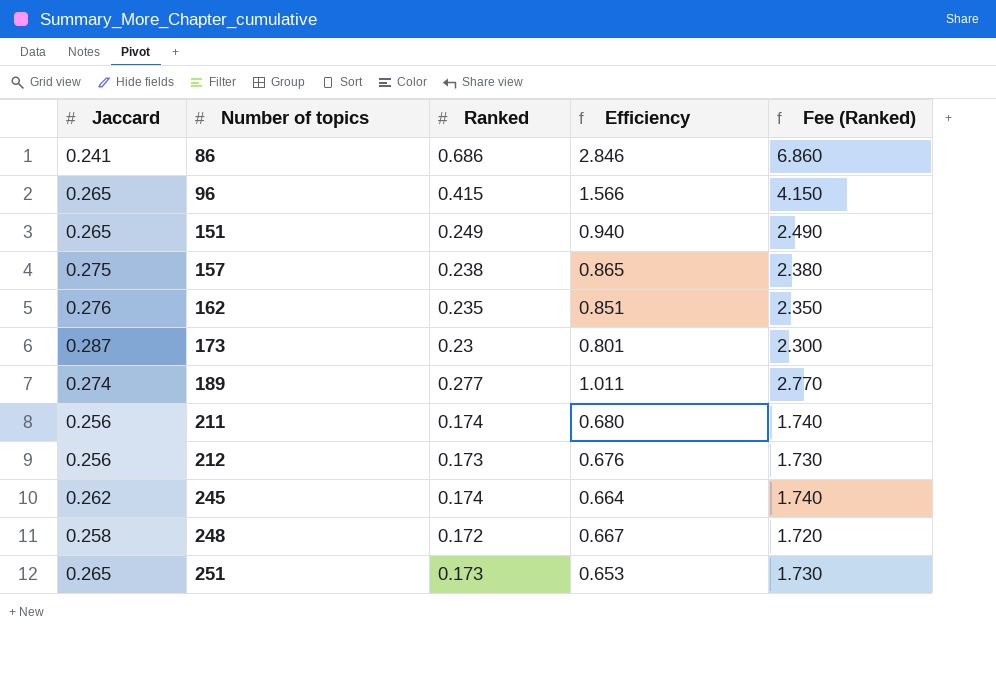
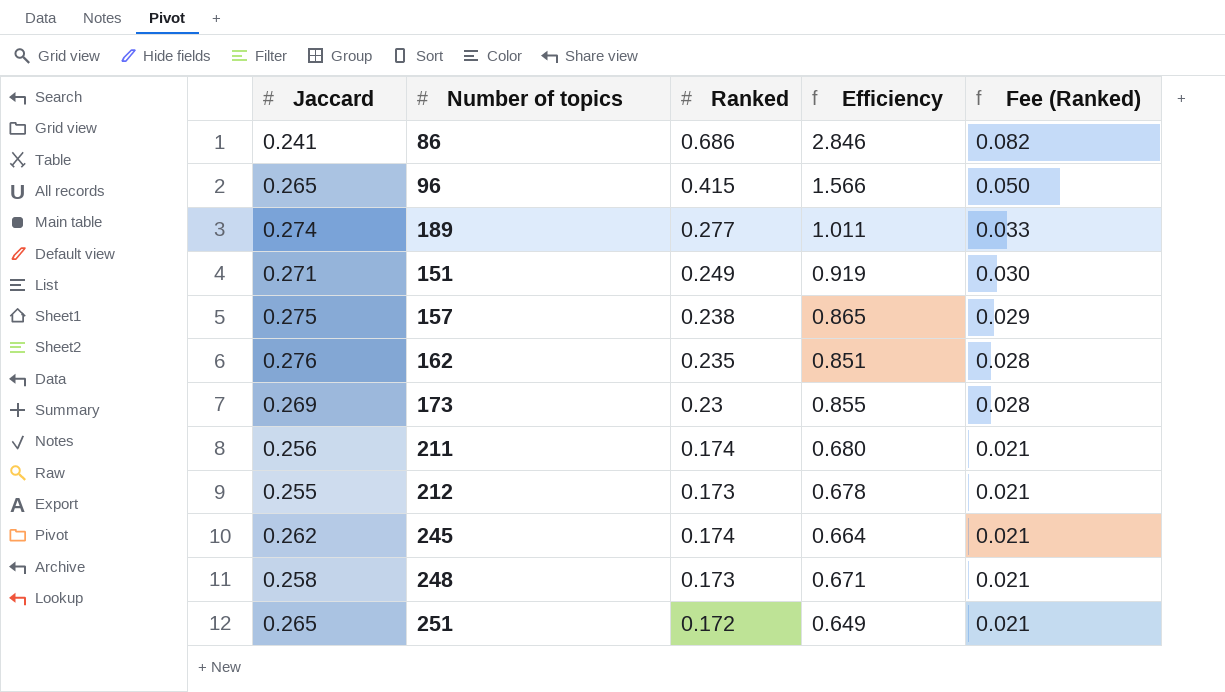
row order: Number of topics ascending -> Fee (Ranked) descending
column Fee (Ranked) | formula: [Ranked] * 10 -> [Ranked] * 0.12
151 | Jaccard: 0.265 -> 0.271
151 | Efficiency: 0.940 -> 0.919
173 | Jaccard: 0.287 -> 0.269
173 | Efficiency: 0.801 -> 0.855
212 | Jaccard: 0.256 -> 0.255
212 | Efficiency: 0.676 -> 0.678
248 | Ranked: 0.172 -> 0.173
248 | Efficiency: 0.667 -> 0.671
251 | Ranked: 0.173 -> 0.172
251 | Efficiency: 0.653 -> 0.649

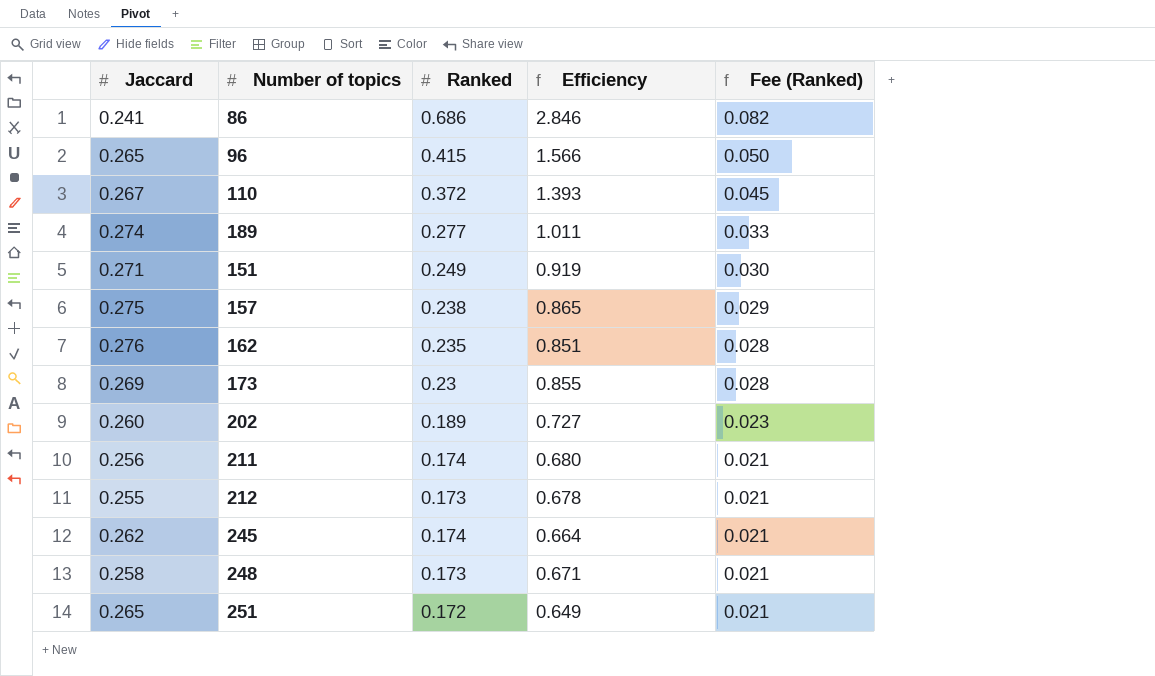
row 110: none -> 0.267 | 0.372 | 1.393 | 0.045
row 202: none -> 0.260 | 0.189 | 0.727 | 0.023

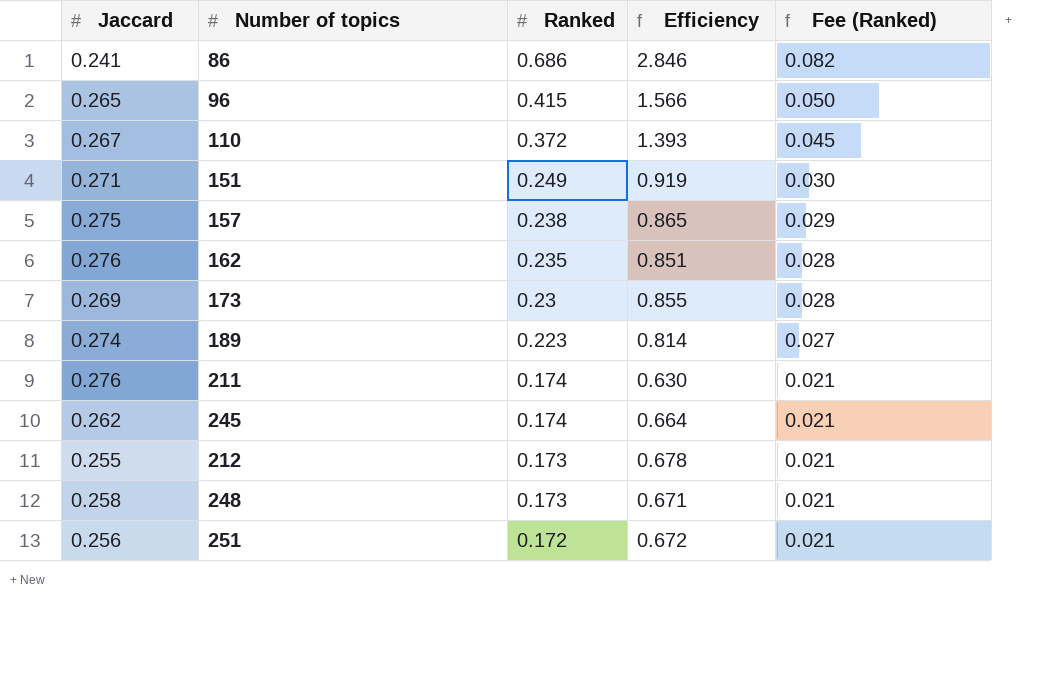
row order: Fee (Ranked) descending -> Ranked descending
row 202: 0.260 | 0.189 | 0.727 | 0.023 -> none
189 | Ranked: 0.277 -> 0.223
189 | Efficiency: 1.011 -> 0.814
189 | Fee (Ranked): 0.033 -> 0.027
211 | Jaccard: 0.256 -> 0.276
211 | Efficiency: 0.680 -> 0.630
251 | Jaccard: 0.265 -> 0.256
251 | Efficiency: 0.649 -> 0.672

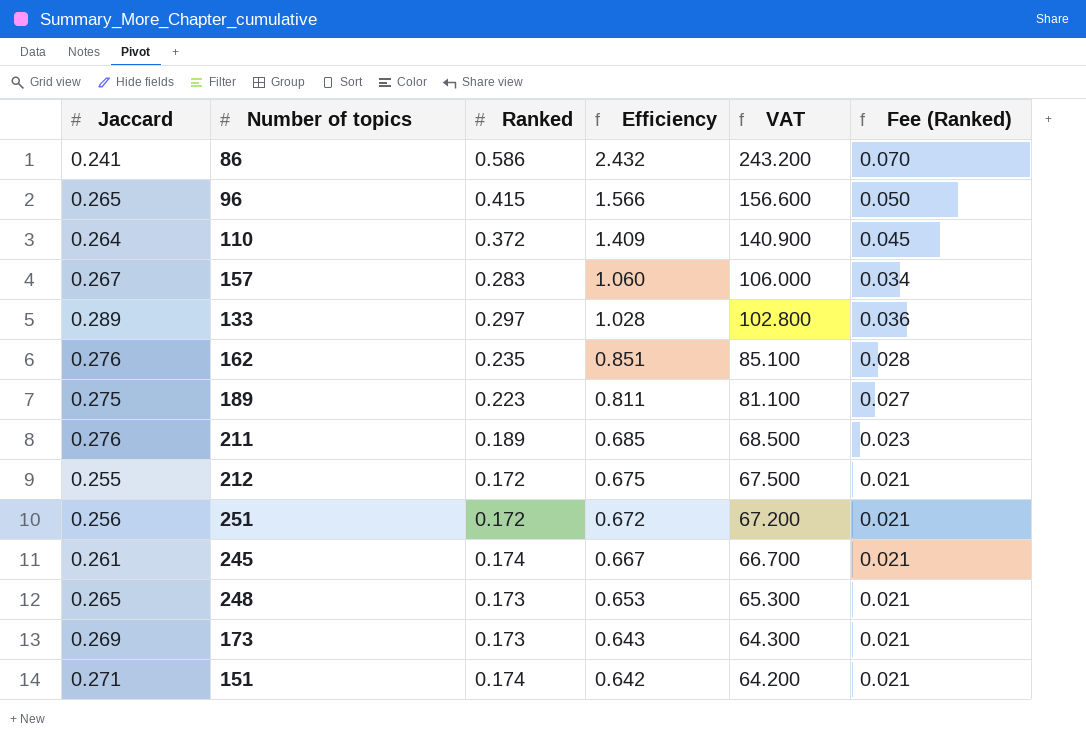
row order: Ranked descending -> Efficiency descending
column VAT | formula: none -> [Efficiency] * 100
86 | Ranked: 0.686 -> 0.586
86 | Efficiency: 2.846 -> 2.432
86 | Fee (Ranked): 0.082 -> 0.070
110 | Jaccard: 0.267 -> 0.264
110 | Efficiency: 1.393 -> 1.409
157 | Jaccard: 0.275 -> 0.267
157 | Ranked: 0.238 -> 0.283
157 | Efficiency: 0.865 -> 1.060
157 | Fee (Ranked): 0.029 -> 0.034
row 133: none -> 0.289 | 0.297 | 1.028 | 102.800 | 0.036
189 | Jaccard: 0.274 -> 0.275
189 | Efficiency: 0.814 -> 0.811
211 | Ranked: 0.174 -> 0.189
211 | Efficiency: 0.630 -> 0.685
211 | Fee (Ranked): 0.021 -> 0.023
212 | Ranked: 0.173 -> 0.172
212 | Efficiency: 0.678 -> 0.675
245 | Jaccard: 0.262 -> 0.261
245 | Efficiency: 0.664 -> 0.667
248 | Jaccard: 0.258 -> 0.265
248 | Efficiency: 0.671 -> 0.653
173 | Ranked: 0.23 -> 0.173
173 | Efficiency: 0.855 -> 0.643
173 | Fee (Ranked): 0.028 -> 0.021
151 | Ranked: 0.249 -> 0.174
151 | Efficiency: 0.919 -> 0.642
151 | Fee (Ranked): 0.030 -> 0.021

